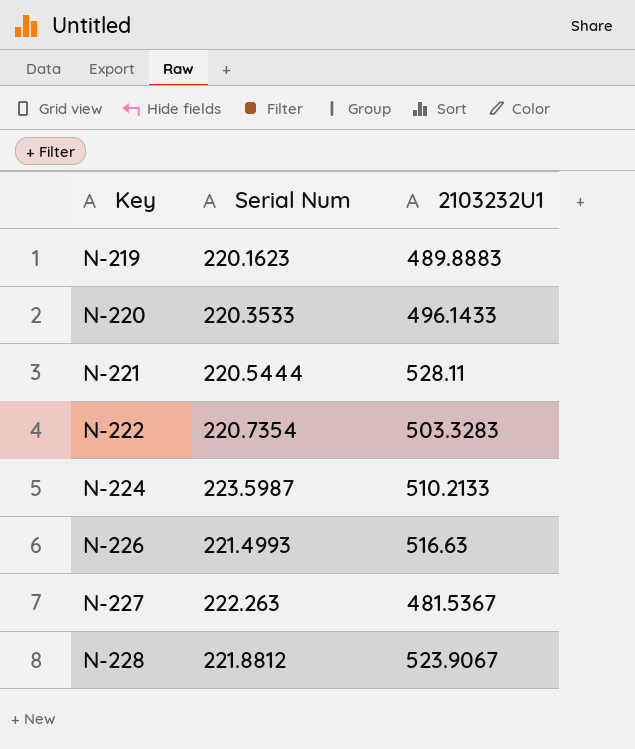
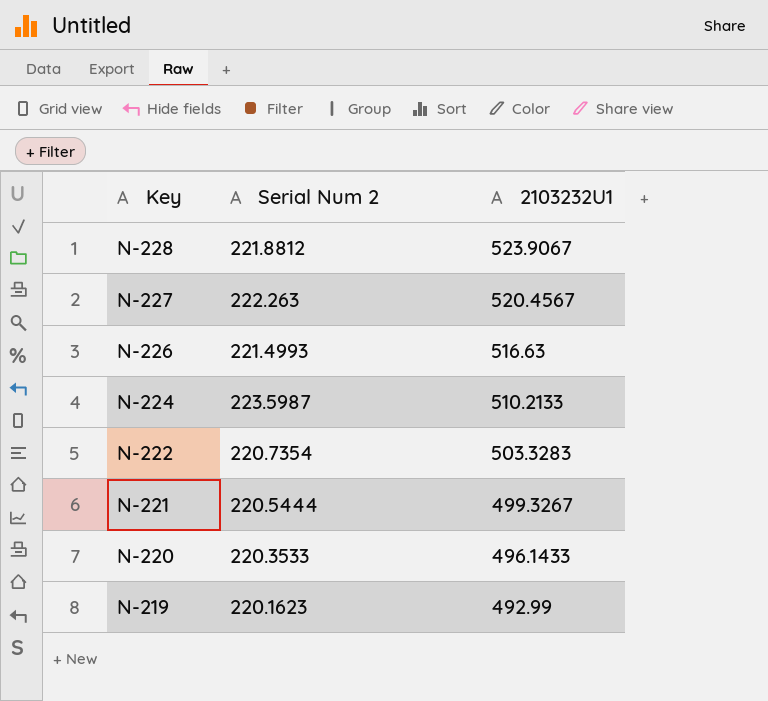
row order: Key ascending -> Key descending
column name: Serial Num -> Serial Num 2
N-227 | 2103232U1: 481.5367 -> 520.4567
N-221 | 2103232U1: 528.11 -> 499.3267
N-219 | 2103232U1: 489.8883 -> 492.99

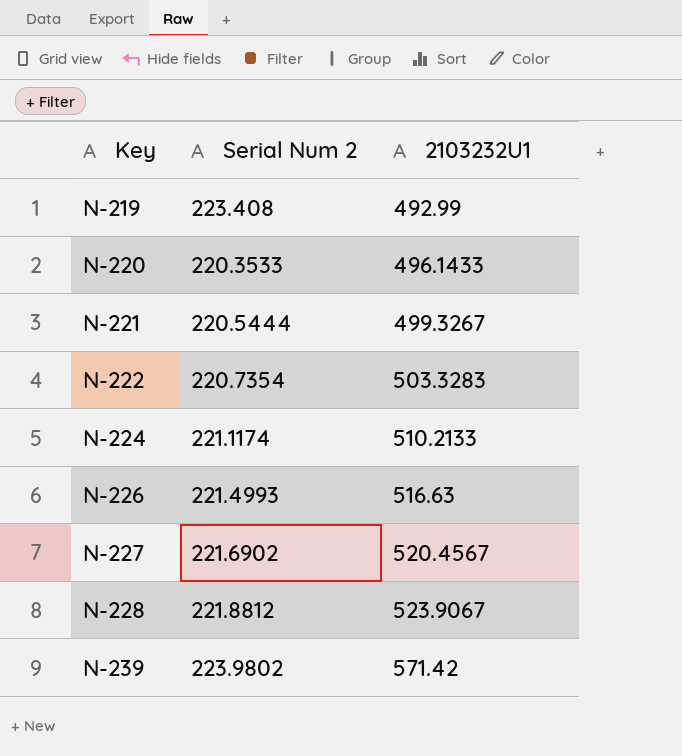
row order: Key descending -> Key ascending
N-219 | Serial Num 2: 220.1623 -> 223.408
N-224 | Serial Num 2: 223.5987 -> 221.1174
N-227 | Serial Num 2: 222.263 -> 221.6902
row N-239: none -> 223.9802 | 571.42

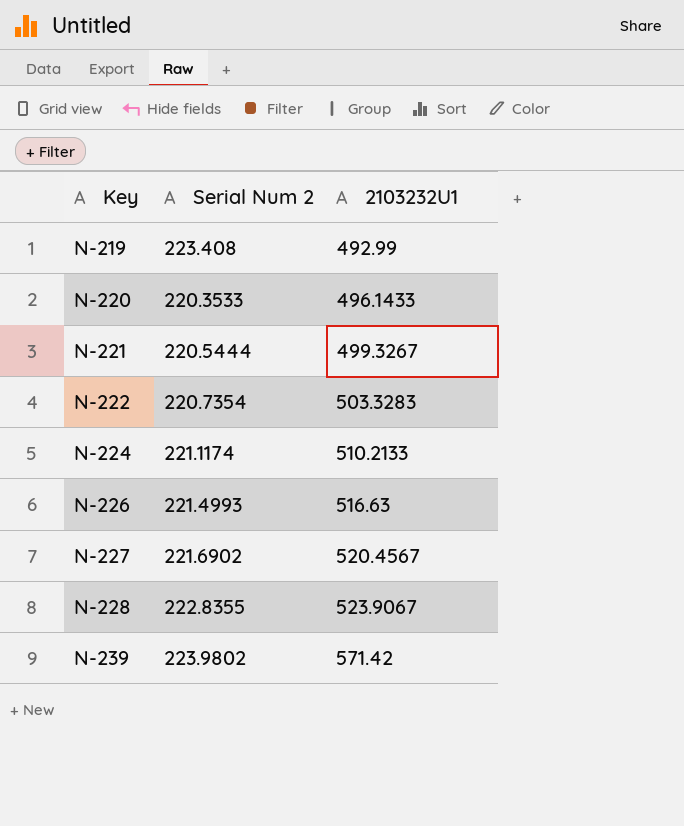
N-228 | Serial Num 2: 221.8812 -> 222.8355

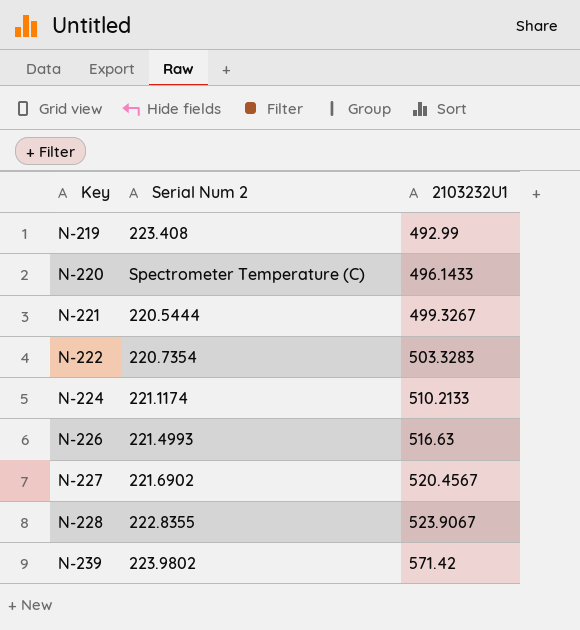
N-220 | Serial Num 2: 220.3533 -> Spectrometer Temperature (C)

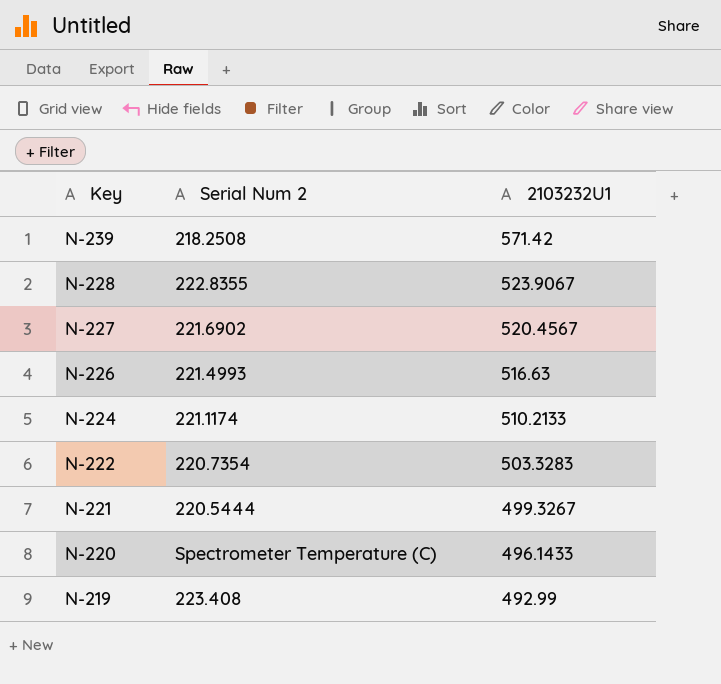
row order: Key ascending -> Key descending
N-239 | Serial Num 2: 223.9802 -> 218.2508

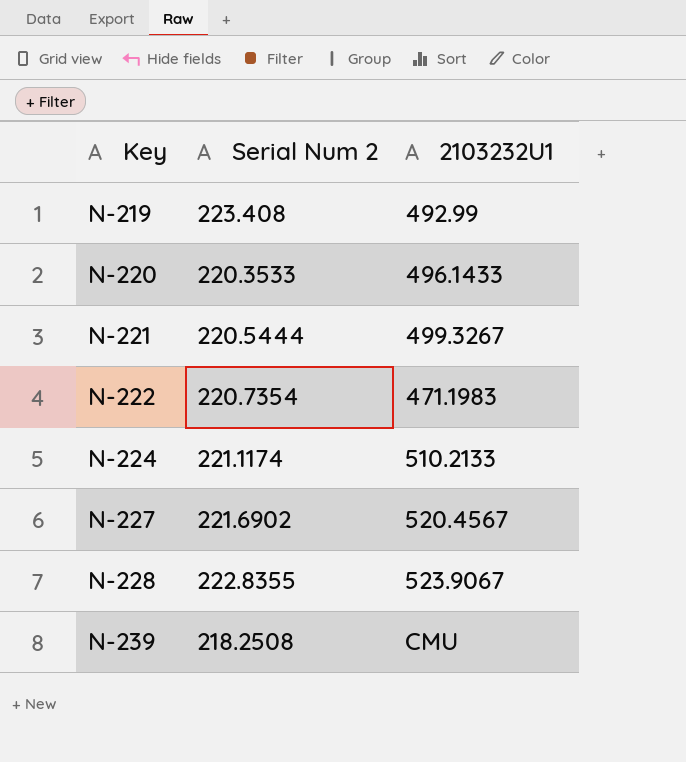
row order: Key descending -> Key ascending
row N-226: 221.4993 | 516.63 -> none
N-220 | Serial Num 2: Spectrometer Temperature (C) -> 220.3533
N-222 | 2103232U1: 503.3283 -> 471.1983
N-239 | 2103232U1: 571.42 -> CMU

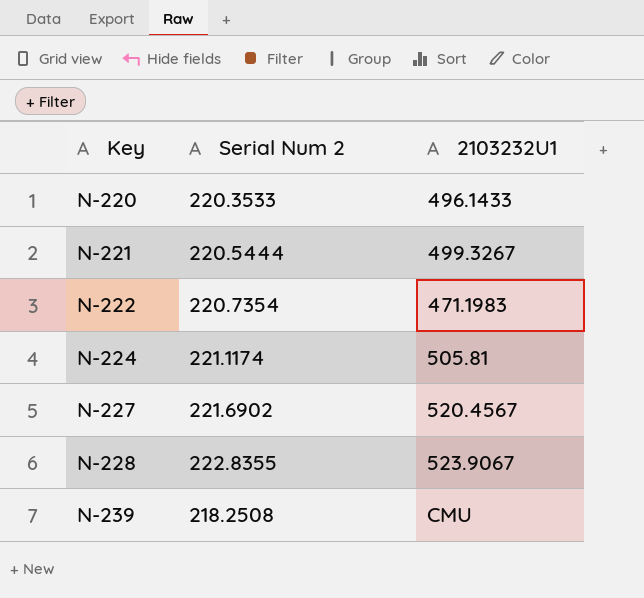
row N-219: 223.408 | 492.99 -> none
N-224 | 2103232U1: 510.2133 -> 505.81

